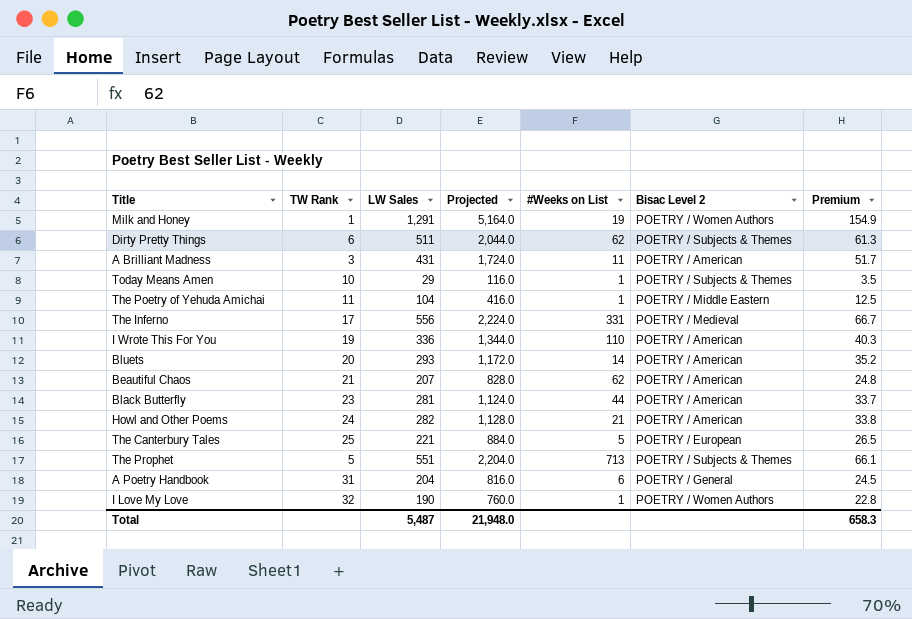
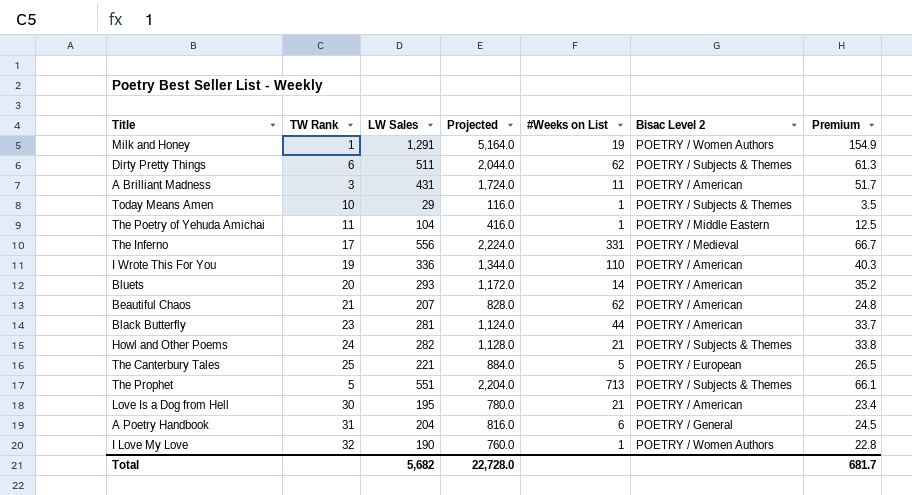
Howl and Other Poems | Bisac Level 2: POETRY / American -> POETRY / Subjects & Themes
row Love Is a Dog from Hell: none -> 30 | 195 | 780.0 | 21 | POETRY / American | 23.4
Total | LW Sales: 5,487 -> 5,682
Total | Projected: 21,948.0 -> 22,728.0
Total | Premium: 658.3 -> 681.7

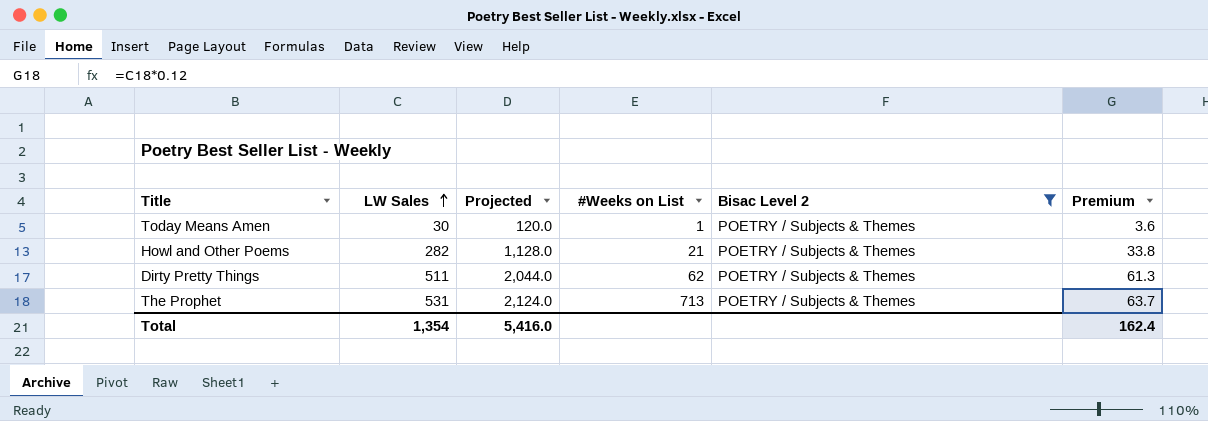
filter: none -> Bisac Level 2 = POETRY / Subjects & Themes
row order: none -> LW Sales ascending
column TW Rank | position: 2 -> none
Today Means Amen | LW Sales: 29 -> 30
Today Means Amen | Projected: 116.0 -> 120.0
Today Means Amen | Premium: 3.5 -> 3.6
The Prophet | LW Sales: 551 -> 531
The Prophet | Projected: 2,204.0 -> 2,124.0
The Prophet | Premium: 66.1 -> 63.7
Total | LW Sales: 5,682 -> 1,354
Total | Projected: 22,728.0 -> 5,416.0
Total | Premium: 681.7 -> 162.4

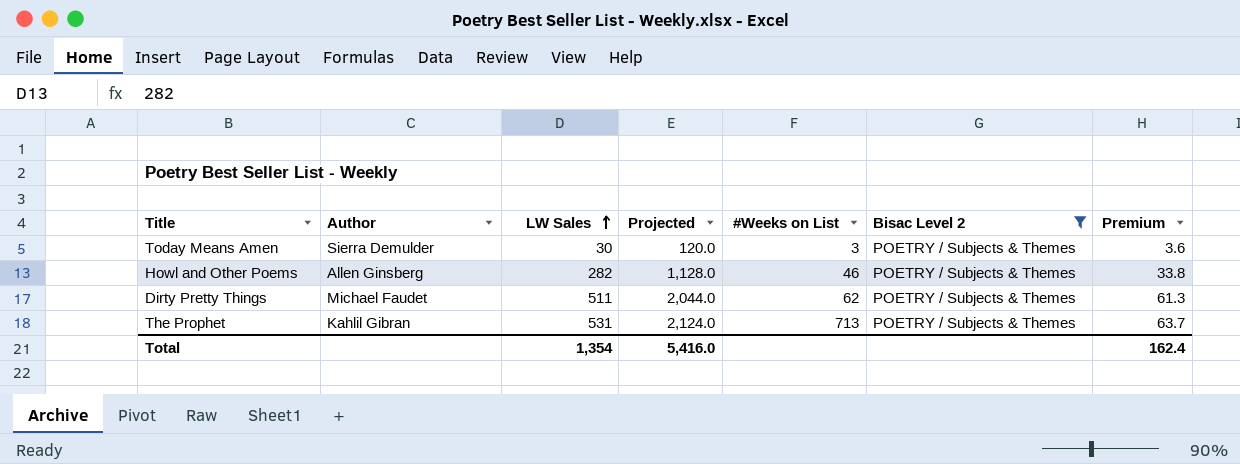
column Author | position: none -> 2
Today Means Amen | #Weeks on List: 1 -> 3
Howl and Other Poems | #Weeks on List: 21 -> 46

